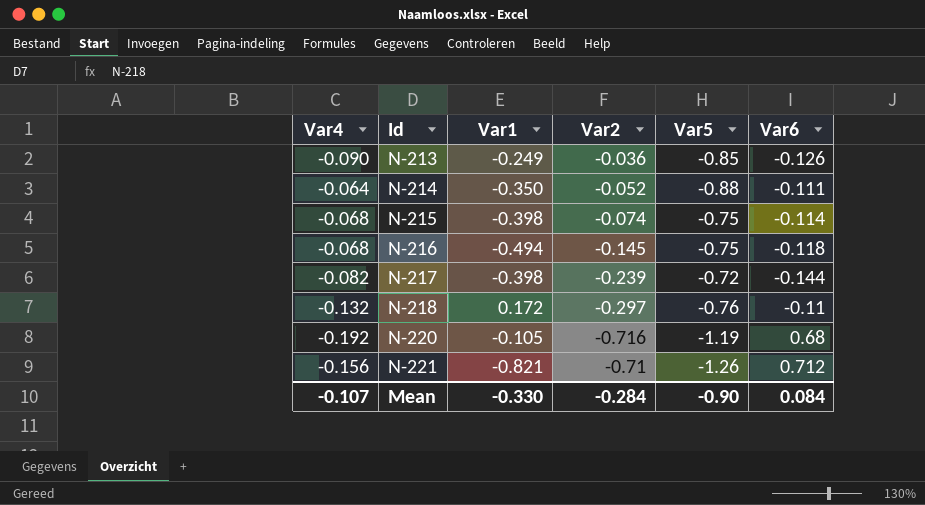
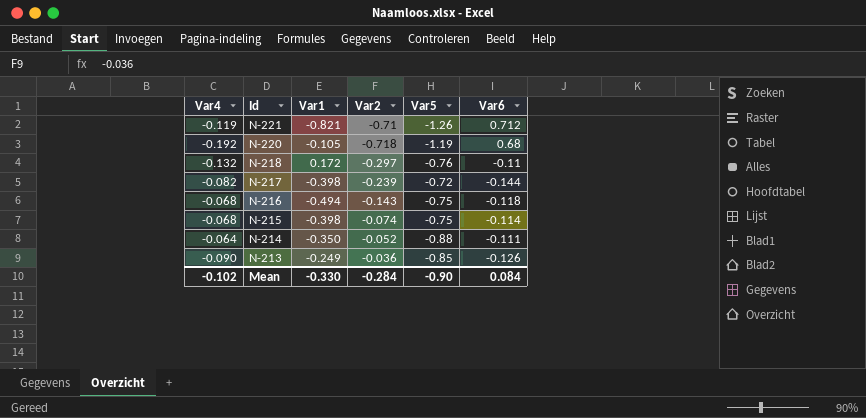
row order: Id ascending -> Id descending
N-221 | Var4: -0.156 -> -0.119
N-220 | Var2: -0.716 -> -0.718
N-216 | Var2: -0.145 -> -0.143
Mean | Var4: -0.107 -> -0.102

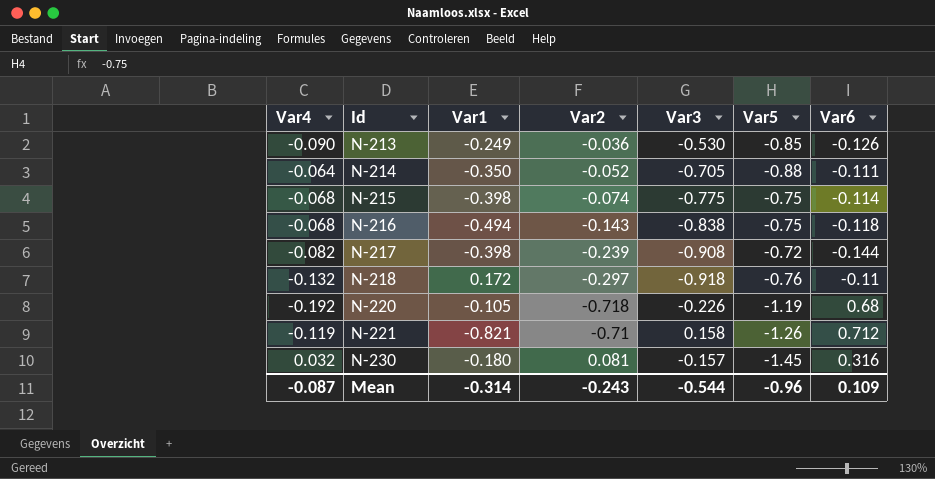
row order: Id descending -> Id ascending
column Var3 | position: none -> 5
row N-230: none -> 0.032 | -0.180 | 0.081 | -0.157 | -1.45 | 0.316
Mean | Var4: -0.102 -> -0.087
Mean | Var1: -0.330 -> -0.314
Mean | Var2: -0.284 -> -0.243
Mean | Var5: -0.90 -> -0.96
Mean | Var6: 0.084 -> 0.109

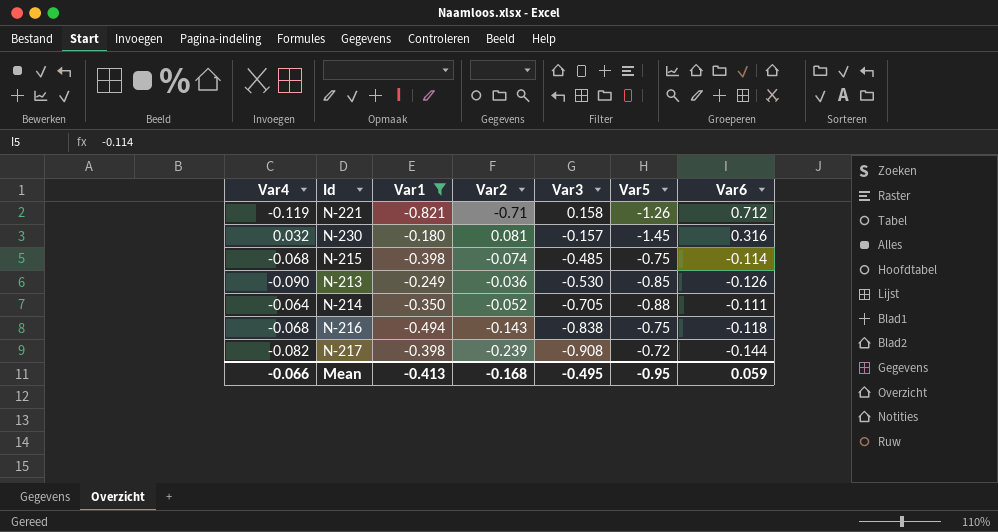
filter: none -> Var1 <= -0.180
row order: Id ascending -> Var3 descending
N-215 | Var3: -0.775 -> -0.485
Mean | Var4: -0.087 -> -0.066
Mean | Var1: -0.314 -> -0.413
Mean | Var2: -0.243 -> -0.168
Mean | Var3: -0.544 -> -0.495
Mean | Var5: -0.96 -> -0.95
Mean | Var6: 0.109 -> 0.059

